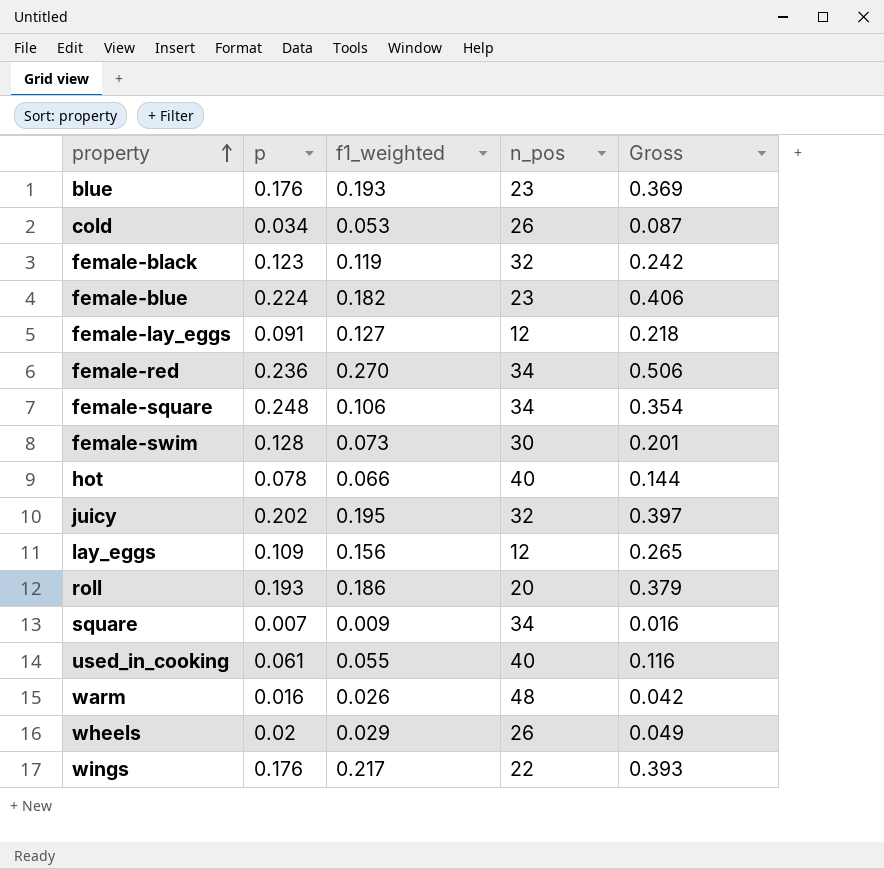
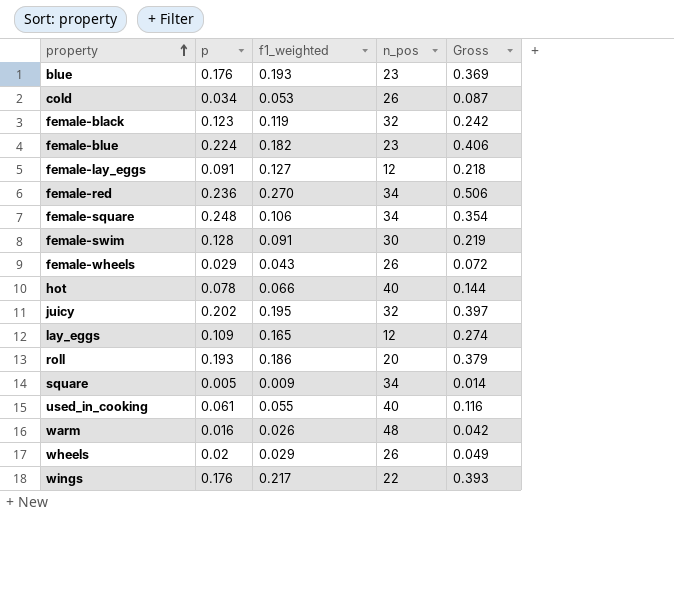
female-swim | f1_weighted: 0.073 -> 0.091
female-swim | Gross: 0.201 -> 0.219
row female-wheels: none -> 0.029 | 0.043 | 26 | 0.072
lay_eggs | f1_weighted: 0.156 -> 0.165
lay_eggs | Gross: 0.265 -> 0.274
square | p: 0.007 -> 0.005
square | Gross: 0.016 -> 0.014

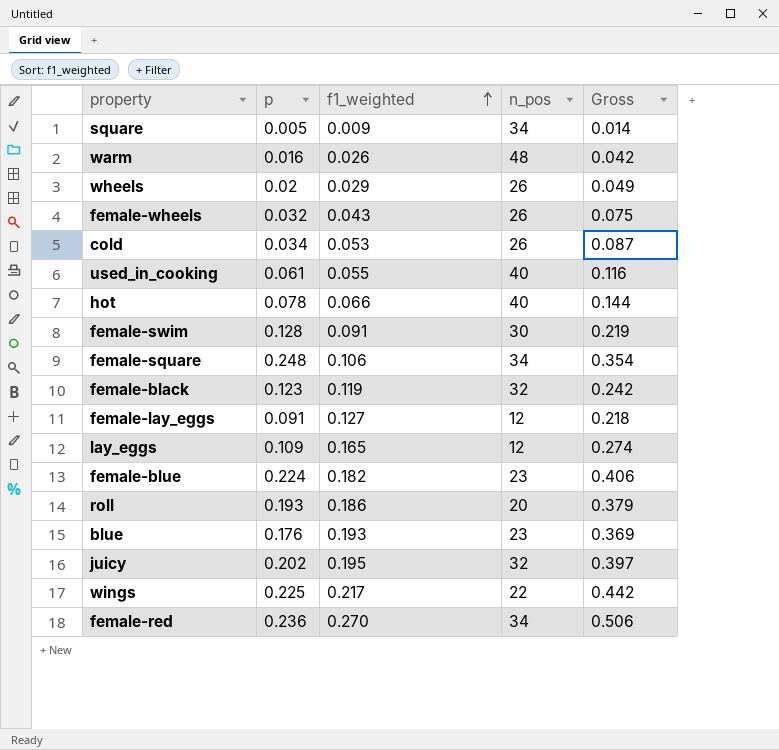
row order: property ascending -> f1_weighted ascending
female-wheels | p: 0.029 -> 0.032
female-wheels | Gross: 0.072 -> 0.075
wings | p: 0.176 -> 0.225
wings | Gross: 0.393 -> 0.442

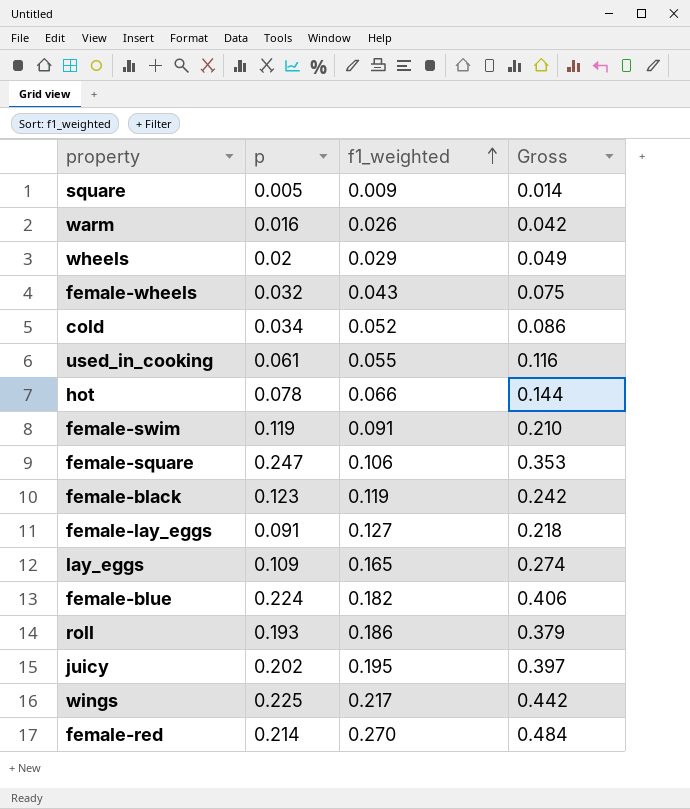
column n_pos | position: 4 -> none
row blue: 0.176 | 0.193 | 23 | 0.369 -> none
cold | f1_weighted: 0.053 -> 0.052
cold | Gross: 0.087 -> 0.086
female-swim | p: 0.128 -> 0.119
female-swim | Gross: 0.219 -> 0.210
female-square | p: 0.248 -> 0.247
female-square | Gross: 0.354 -> 0.353
female-red | p: 0.236 -> 0.214
female-red | Gross: 0.506 -> 0.484

